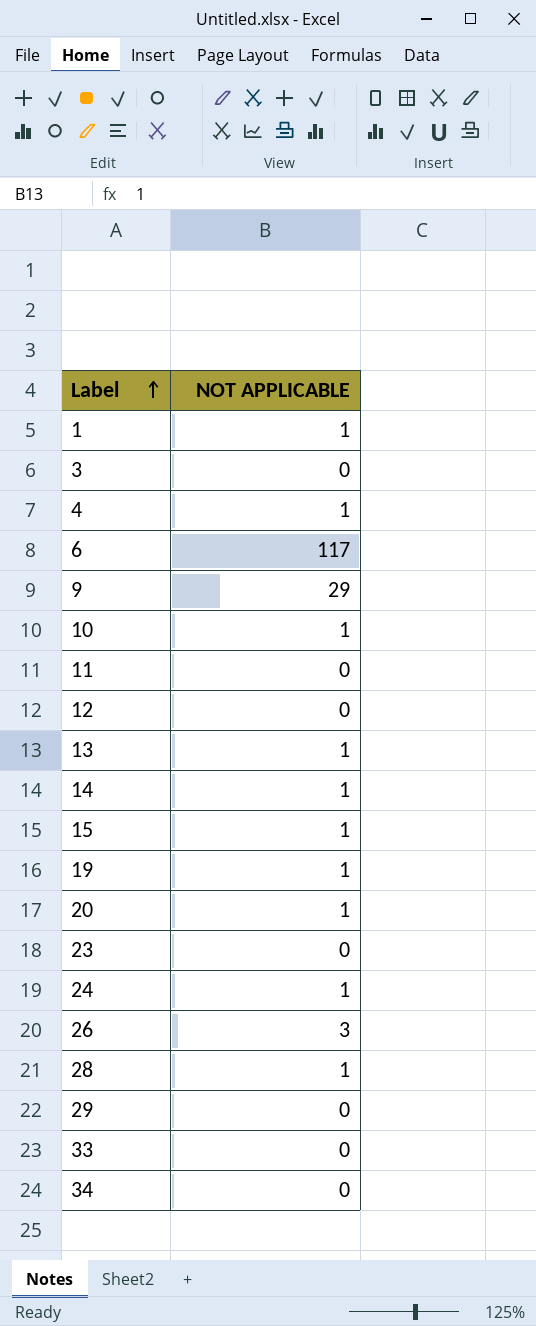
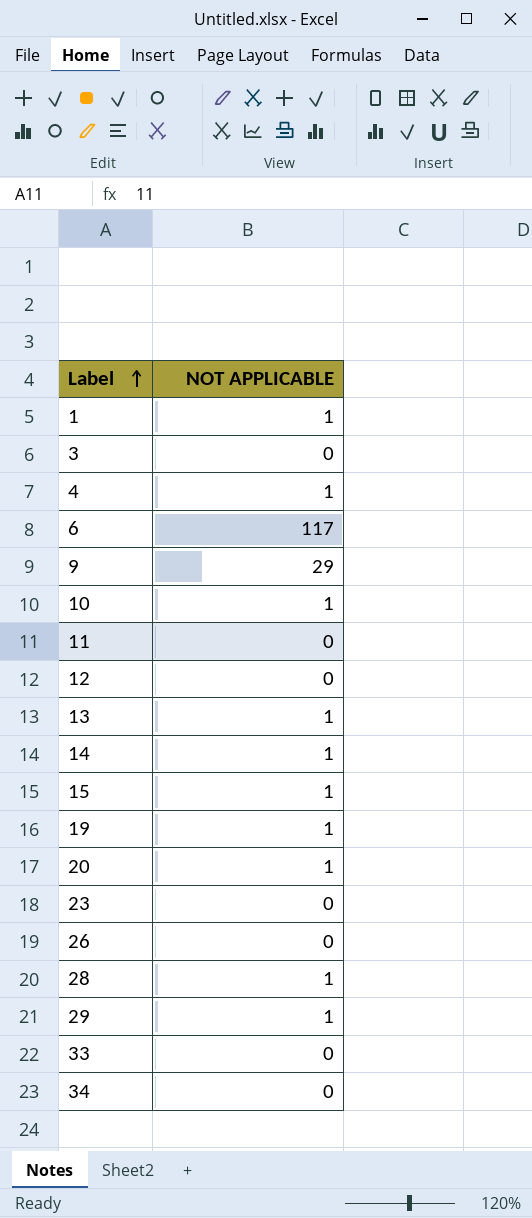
row 24: 1 -> none
26 | NOT APPLICABLE: 3 -> 0
29 | NOT APPLICABLE: 0 -> 1

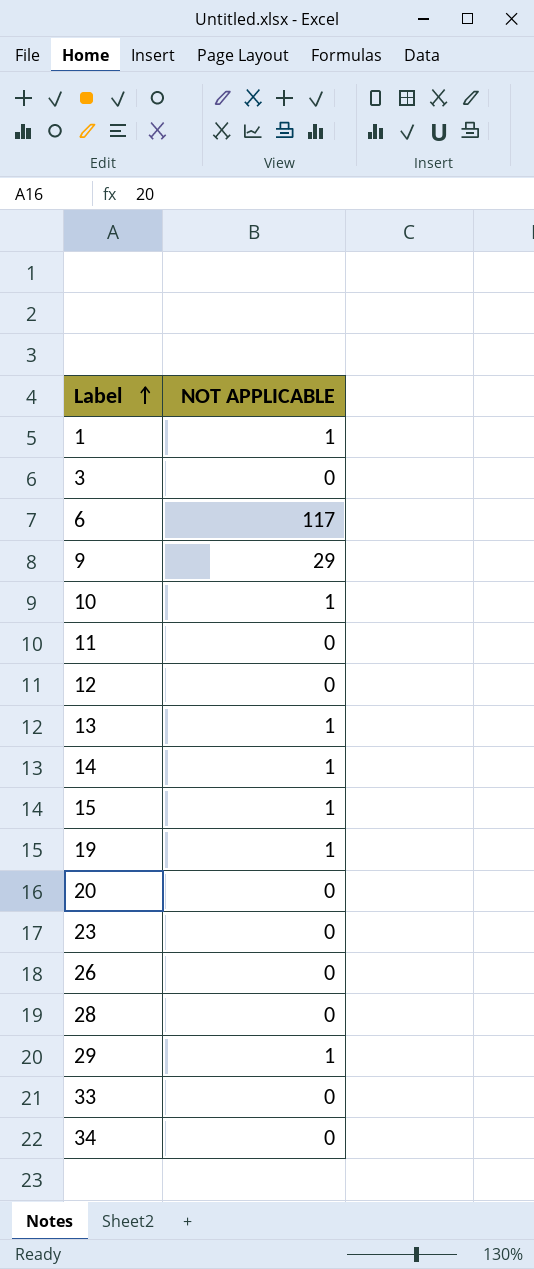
row 4: 1 -> none
20 | NOT APPLICABLE: 1 -> 0
28 | NOT APPLICABLE: 1 -> 0

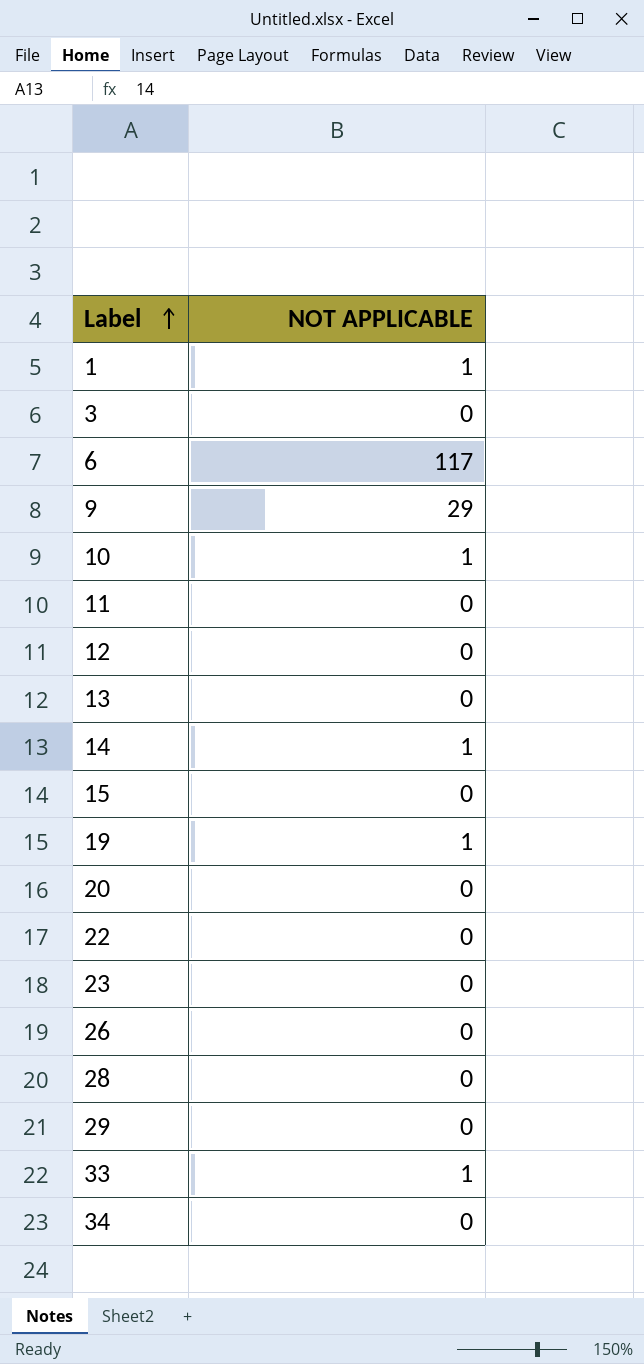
13 | NOT APPLICABLE: 1 -> 0
15 | NOT APPLICABLE: 1 -> 0
row 22: none -> 0
29 | NOT APPLICABLE: 1 -> 0
33 | NOT APPLICABLE: 0 -> 1

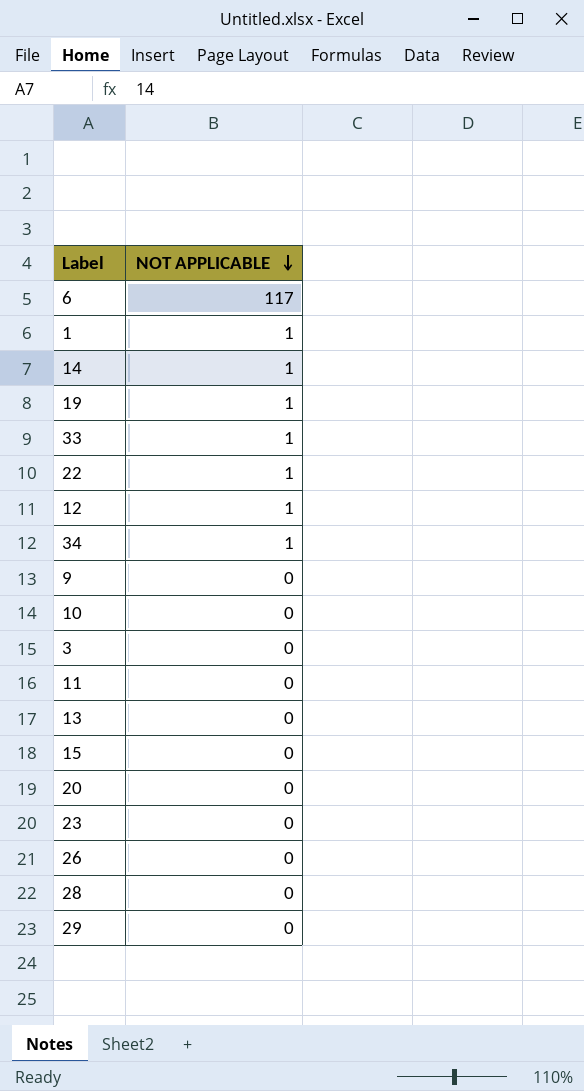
row order: Label ascending -> NOT APPLICABLE descending
22 | NOT APPLICABLE: 0 -> 1
12 | NOT APPLICABLE: 0 -> 1
34 | NOT APPLICABLE: 0 -> 1
9 | NOT APPLICABLE: 29 -> 0
10 | NOT APPLICABLE: 1 -> 0

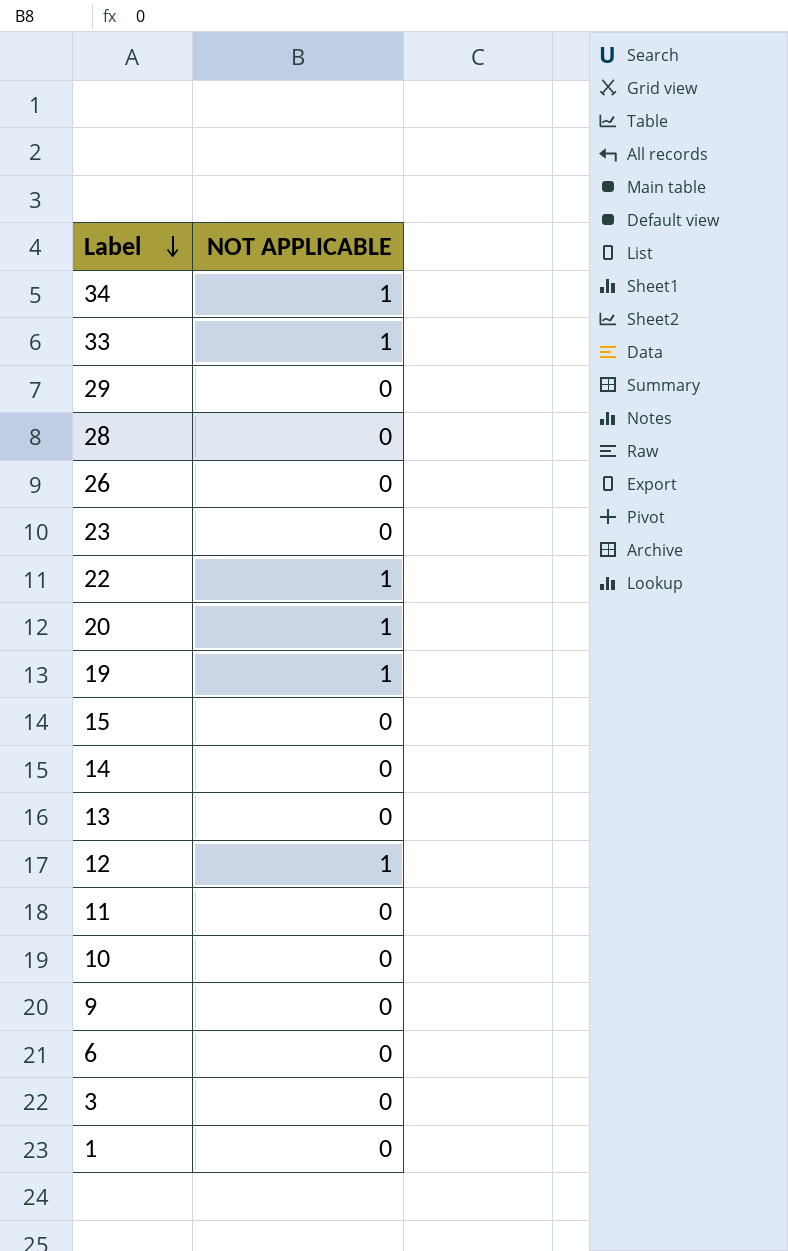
row order: NOT APPLICABLE descending -> Label descending
20 | NOT APPLICABLE: 0 -> 1
14 | NOT APPLICABLE: 1 -> 0
6 | NOT APPLICABLE: 117 -> 0
1 | NOT APPLICABLE: 1 -> 0

